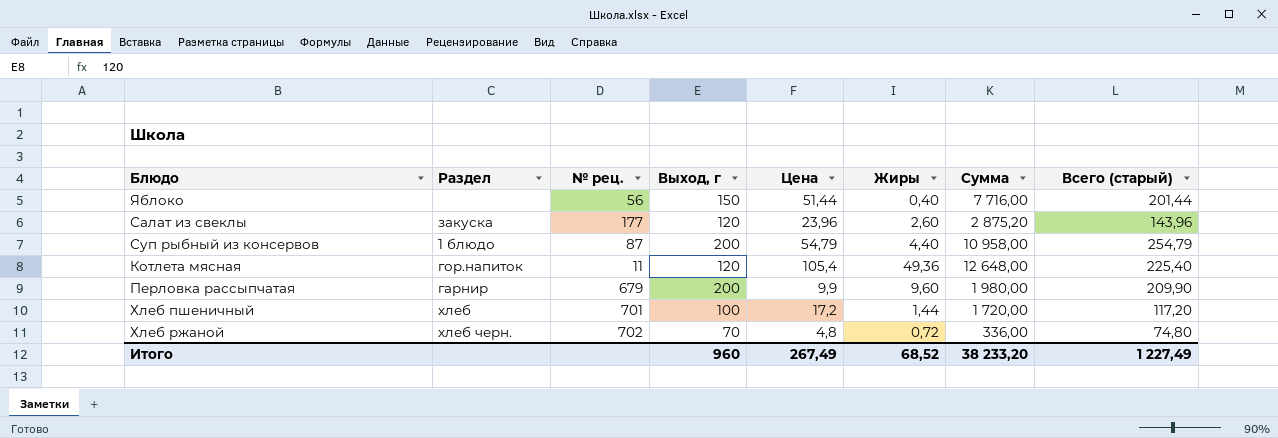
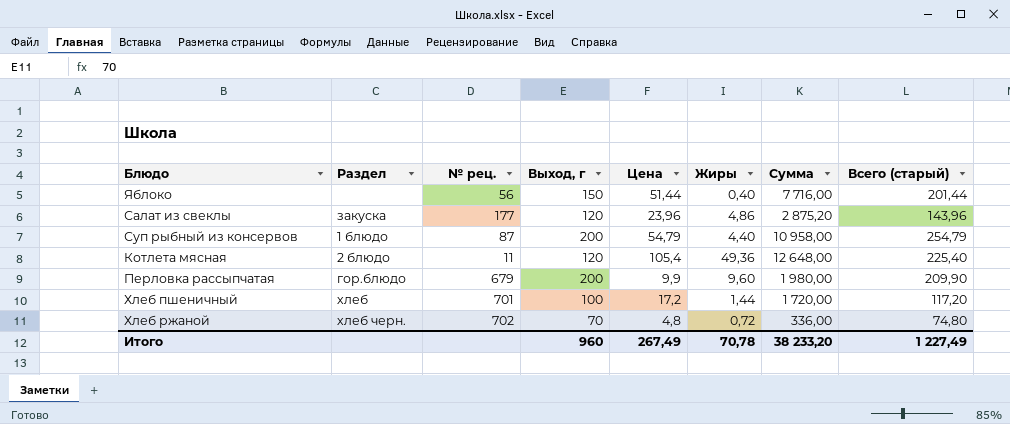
Салат из свеклы | Жиры: 2,60 -> 4,86
Котлета мясная | Раздел: гор.напиток -> 2 блюдо
Перловка рассыпчатая | Раздел: гарнир -> гор.блюдо
Итого | Жиры: 68,52 -> 70,78

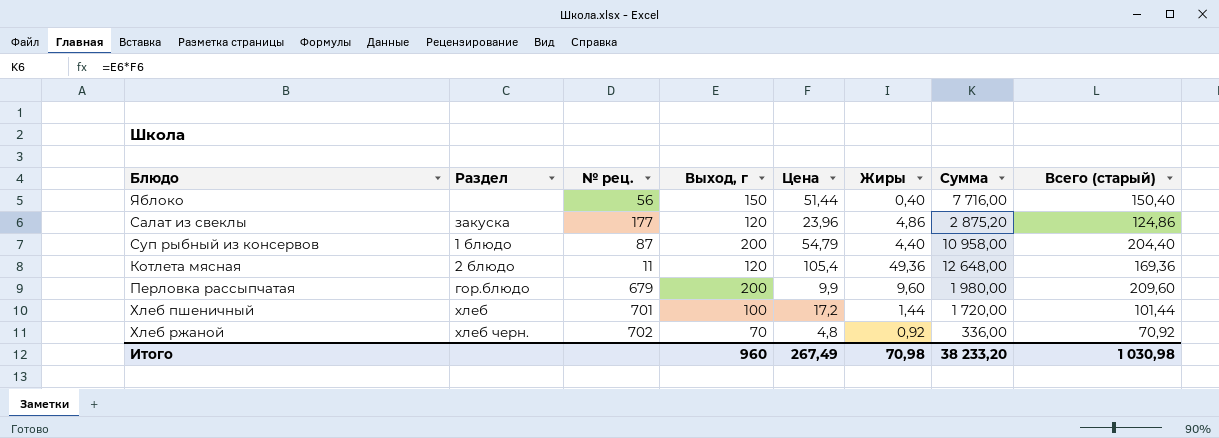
column Всего (старый) | formula: [Выход, г] + [Цена] -> [Выход, г] + [Жиры]
Хлеб ржаной | Жиры: 0,72 -> 0,92
Итого | Жиры: 70,78 -> 70,98
Итого | Всего (старый): 1 227,49 -> 1 030,98

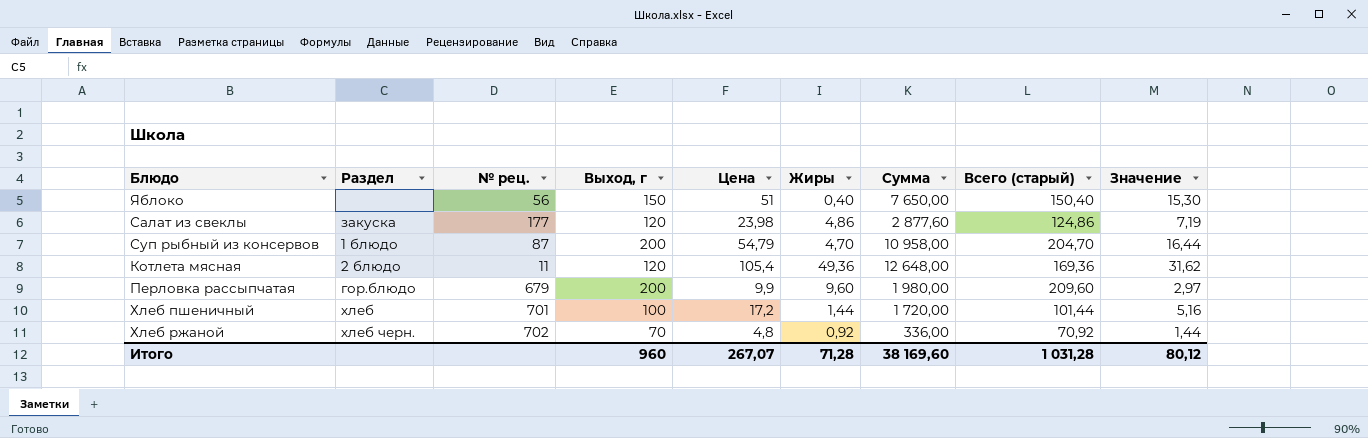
column Значение | formula: none -> [Цена] * 0,3
Яблоко | Цена: 51,44 -> 51
Яблоко | Сумма: 7 716,00 -> 7 650,00
Салат из свеклы | Цена: 23,96 -> 23,98
Салат из свеклы | Сумма: 2 875,20 -> 2 877,60
Суп рыбный из консервов | Жиры: 4,40 -> 4,70
Суп рыбный из консервов | Всего (старый): 204,40 -> 204,70
Итого | Цена: 267,49 -> 267,07
Итого | Жиры: 70,98 -> 71,28
Итого | Сумма: 38 233,20 -> 38 169,60
Итого | Всего (старый): 1 030,98 -> 1 031,28

